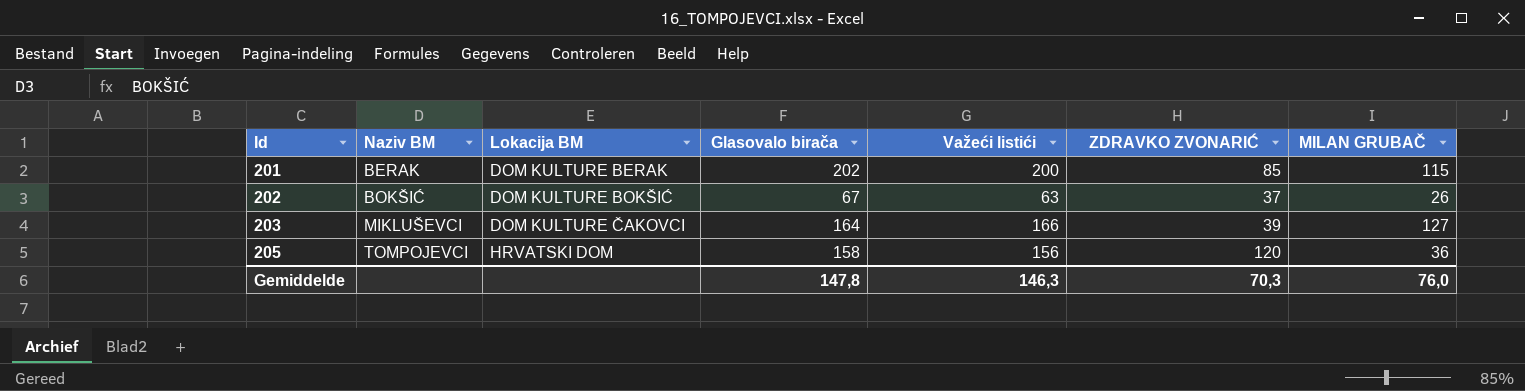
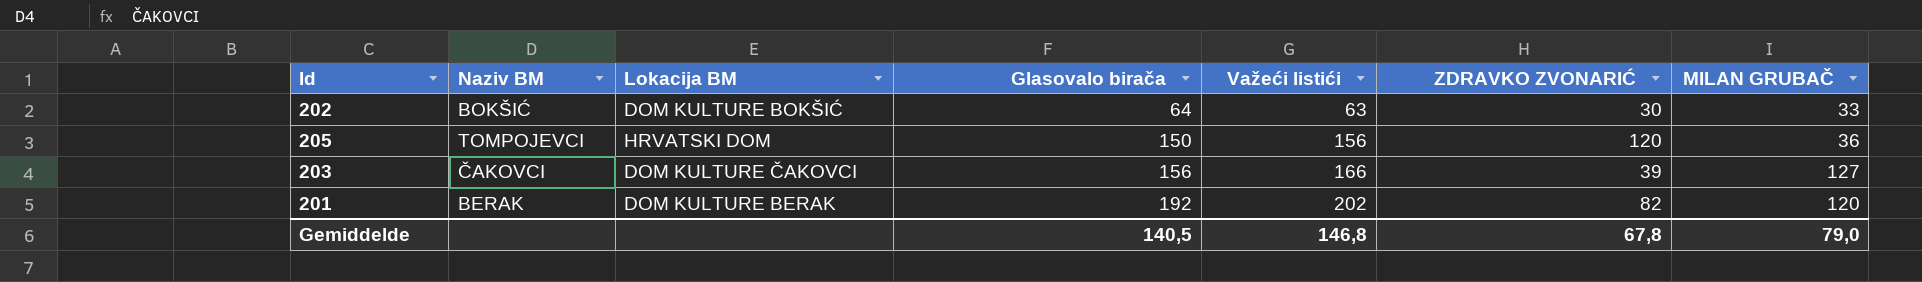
row order: Id ascending -> Glasovalo birača ascending
202 | Glasovalo birača: 67 -> 64
202 | ZDRAVKO ZVONARIĆ: 37 -> 30
202 | MILAN GRUBAČ: 26 -> 33
205 | Glasovalo birača: 158 -> 150
203 | Naziv BM: MIKLUŠEVCI -> ČAKOVCI
203 | Glasovalo birača: 164 -> 156
201 | Glasovalo birača: 202 -> 192
201 | Važeći listići: 200 -> 202
201 | ZDRAVKO ZVONARIĆ: 85 -> 82
201 | MILAN GRUBAČ: 115 -> 120
Gemiddelde | Glasovalo birača: 147,8 -> 140,5
Gemiddelde | Važeći listići: 146,3 -> 146,8
Gemiddelde | ZDRAVKO ZVONARIĆ: 70,3 -> 67,8
Gemiddelde | MILAN GRUBAČ: 76,0 -> 79,0

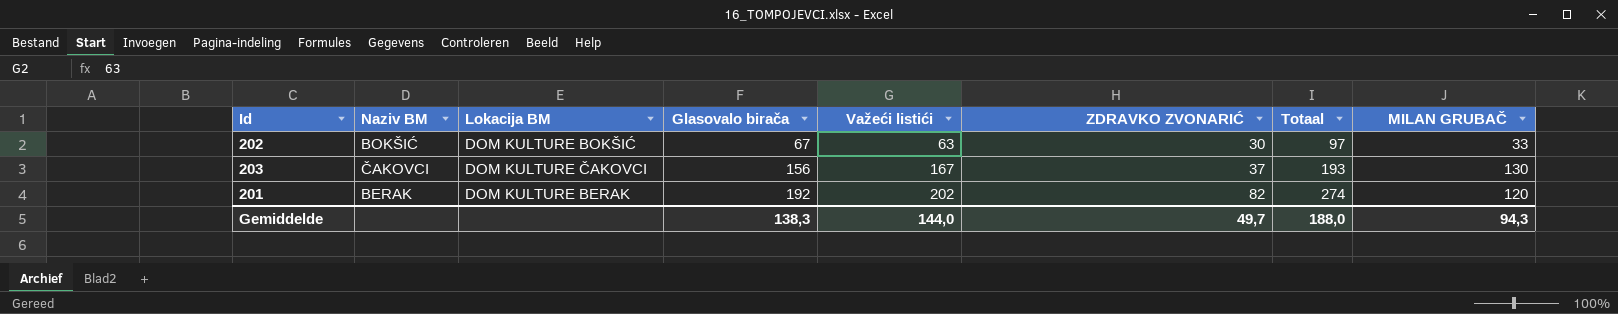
column Totaal | formula: none -> [Glasovalo birača] + [ZDRAVKO ZVONARIĆ]
row 205: TOMPOJEVCI | HRVATSKI DOM | 150 | 156 | 120 | 36 -> none
202 | Glasovalo birača: 64 -> 67
203 | Važeći listići: 166 -> 167
203 | ZDRAVKO ZVONARIĆ: 39 -> 37
203 | MILAN GRUBAČ: 127 -> 130
Gemiddelde | Glasovalo birača: 140,5 -> 138,3
Gemiddelde | Važeći listići: 146,8 -> 144,0
Gemiddelde | ZDRAVKO ZVONARIĆ: 67,8 -> 49,7
Gemiddelde | MILAN GRUBAČ: 79,0 -> 94,3

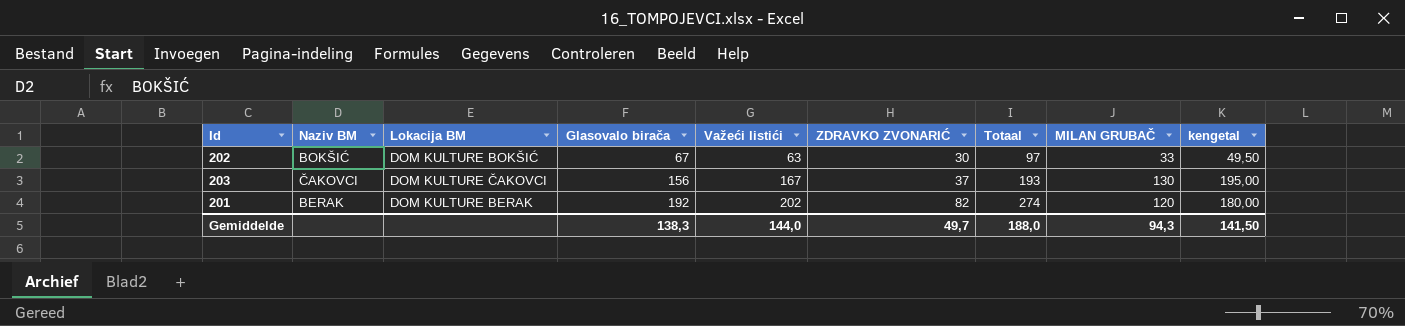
column kengetal | formula: none -> [MILAN GRUBAČ] * 1,5

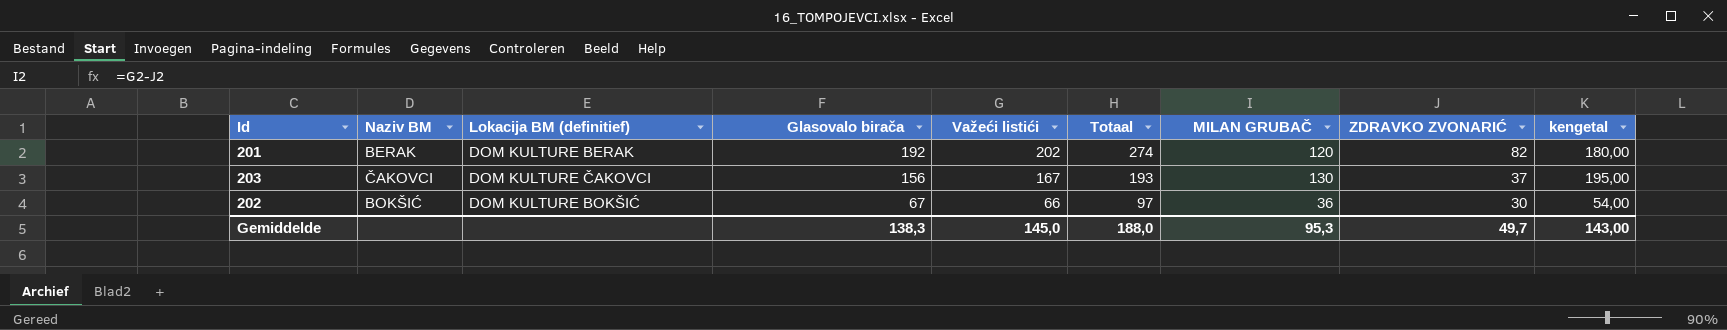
row order: Glasovalo birača ascending -> Glasovalo birača descending
column name: Lokacija BM -> Lokacija BM (definitief)
column ZDRAVKO ZVONARIĆ | position: 6 -> 8
202 | Važeći listići: 63 -> 66
202 | MILAN GRUBAČ: 33 -> 36
202 | kengetal: 49,50 -> 54,00
Gemiddelde | Važeći listići: 144,0 -> 145,0
Gemiddelde | MILAN GRUBAČ: 94,3 -> 95,3
Gemiddelde | kengetal: 141,50 -> 143,00

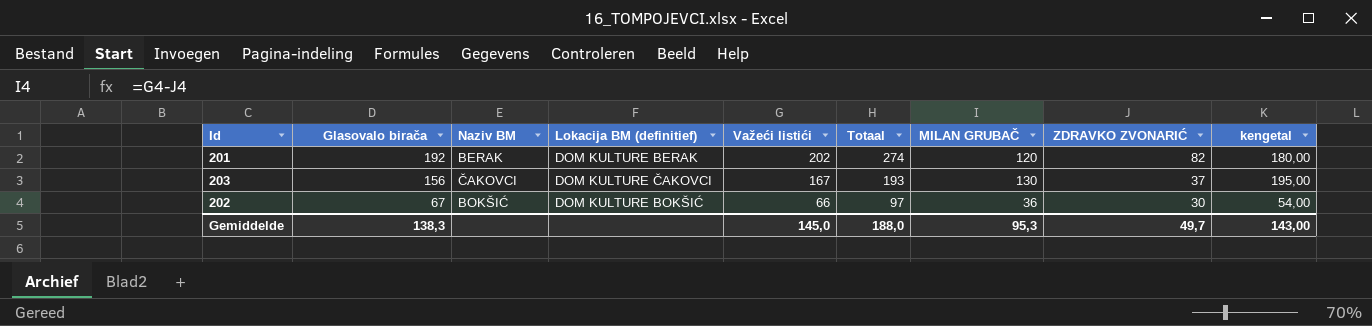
column Glasovalo birača | position: 4 -> 2

